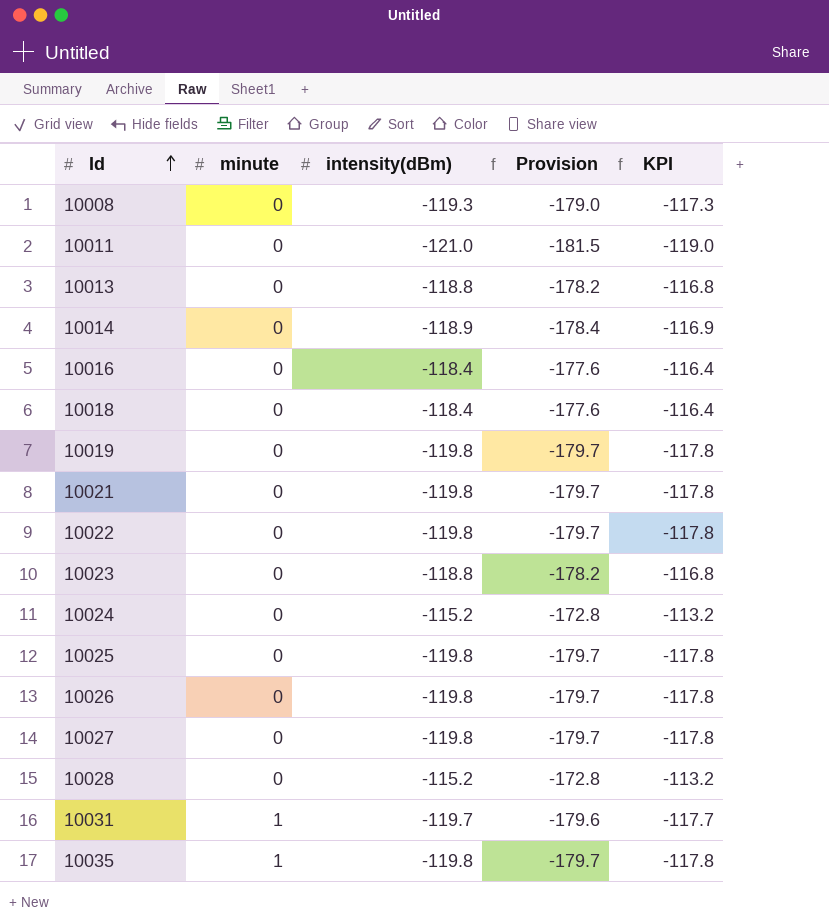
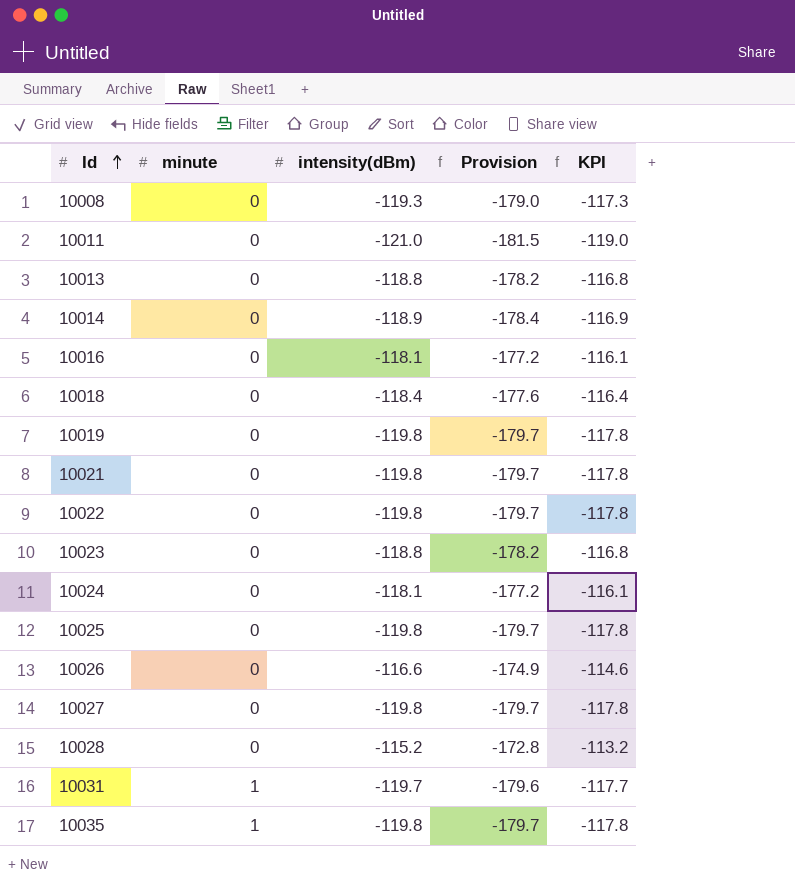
10016 | intensity(dBm): -118.4 -> -118.1
10016 | Provision: -177.6 -> -177.2
10016 | KPI: -116.4 -> -116.1
10024 | intensity(dBm): -115.2 -> -118.1
10024 | Provision: -172.8 -> -177.2
10024 | KPI: -113.2 -> -116.1
10026 | intensity(dBm): -119.8 -> -116.6
10026 | Provision: -179.7 -> -174.9
10026 | KPI: -117.8 -> -114.6

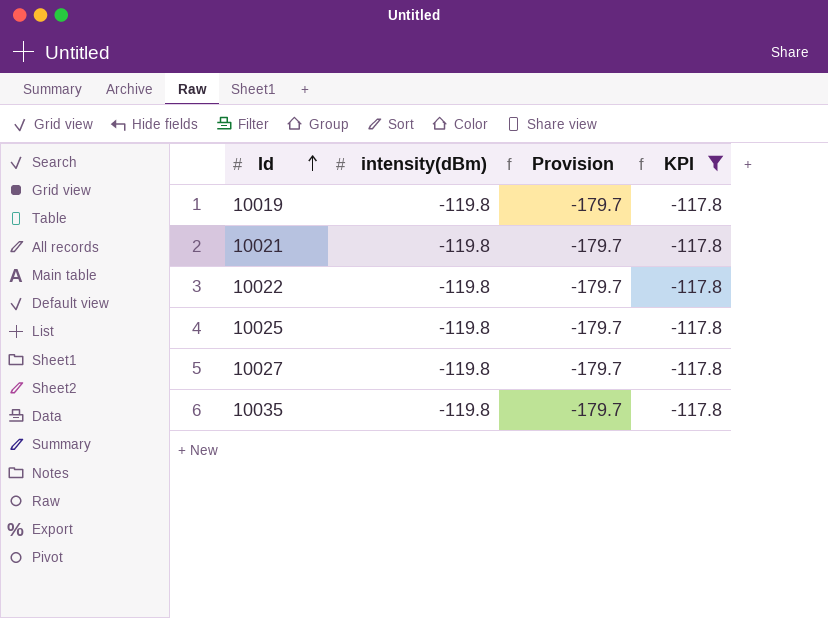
filter: none -> KPI = -117.8
column minute | position: 2 -> none

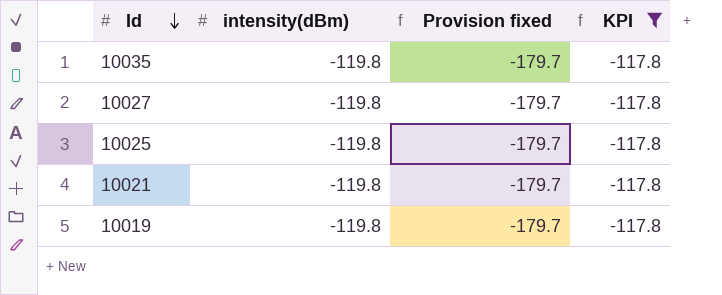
row order: Id ascending -> Id descending
column name: Provision -> Provision fixed
row 10022: -119.8 | -179.7 | -117.8 -> none

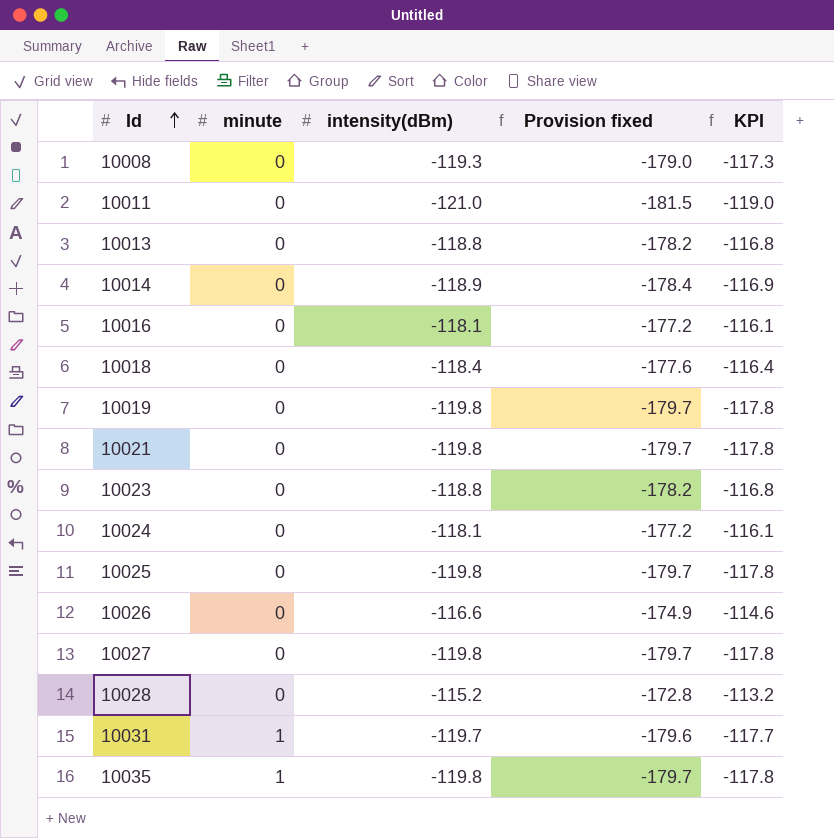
filter: KPI = -117.8 -> none
row order: Id descending -> Id ascending
column minute | position: none -> 2

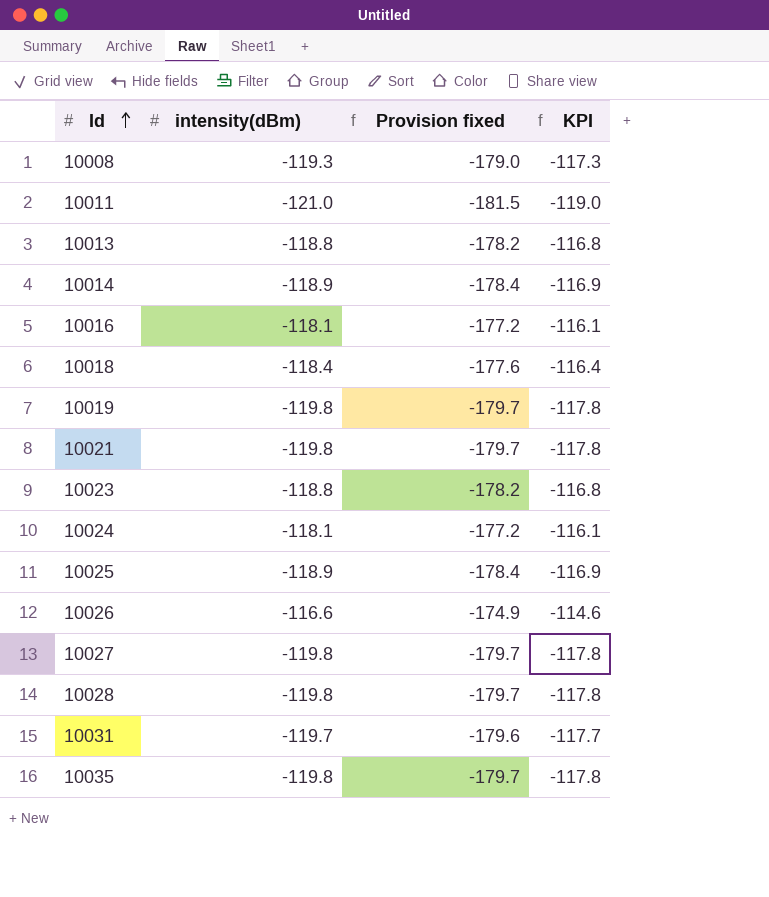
column minute | position: 2 -> none
10025 | intensity(dBm): -119.8 -> -118.9
10025 | Provision fixed: -179.7 -> -178.4
10025 | KPI: -117.8 -> -116.9
10028 | intensity(dBm): -115.2 -> -119.8
10028 | Provision fixed: -172.8 -> -179.7
10028 | KPI: -113.2 -> -117.8

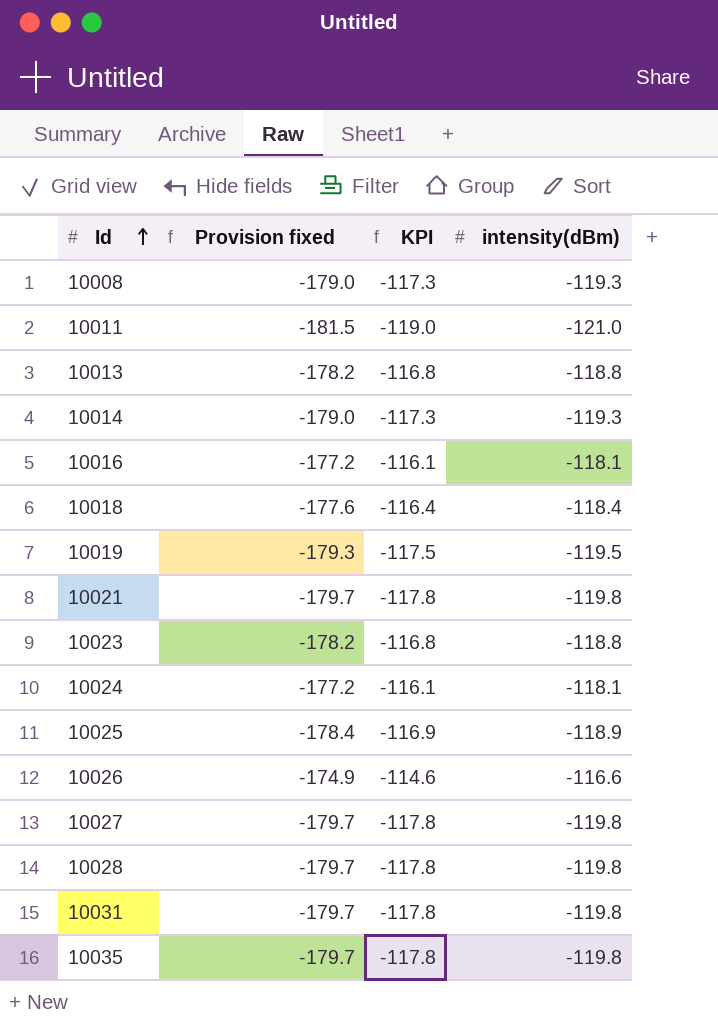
column intensity(dBm) | position: 2 -> 4
10014 | Provision fixed: -178.4 -> -179.0
10014 | KPI: -116.9 -> -117.3
10014 | intensity(dBm): -118.9 -> -119.3
10019 | Provision fixed: -179.7 -> -179.3
10019 | KPI: -117.8 -> -117.5
10019 | intensity(dBm): -119.8 -> -119.5
10031 | Provision fixed: -179.6 -> -179.7
10031 | KPI: -117.7 -> -117.8
10031 | intensity(dBm): -119.7 -> -119.8

